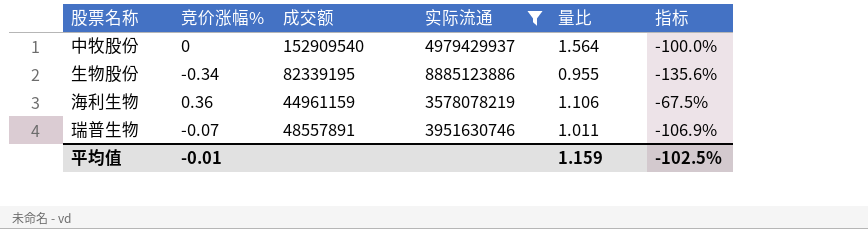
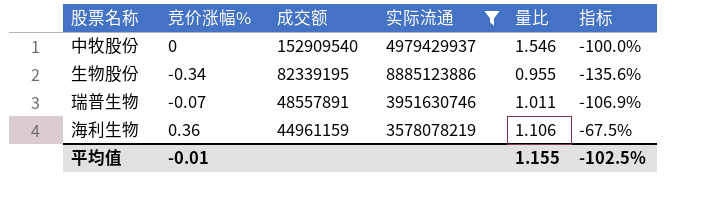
row order: none -> 成交额 descending
中牧股份 | 量比: 1.564 -> 1.546
平均值 | 量比: 1.159 -> 1.155

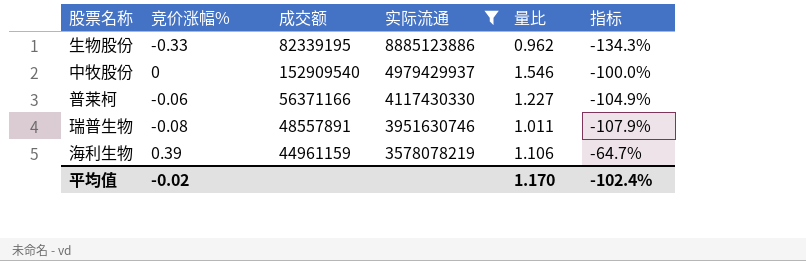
row order: 成交额 descending -> 实际流通 descending
生物股份 | 竞价涨幅%: -0.34 -> -0.33
生物股份 | 量比: 0.955 -> 0.962
生物股份 | 指标: -135.6% -> -134.3%
row 普莱柯: none -> -0.06 | 56371166 | 4117430330 | 1.227 | -104.9%
瑞普生物 | 竞价涨幅%: -0.07 -> -0.08
瑞普生物 | 指标: -106.9% -> -107.9%
海利生物 | 竞价涨幅%: 0.36 -> 0.39
海利生物 | 指标: -67.5% -> -64.7%
平均值 | 竞价涨幅%: -0.01 -> -0.02
平均值 | 量比: 1.155 -> 1.170
平均值 | 指标: -102.5% -> -102.4%

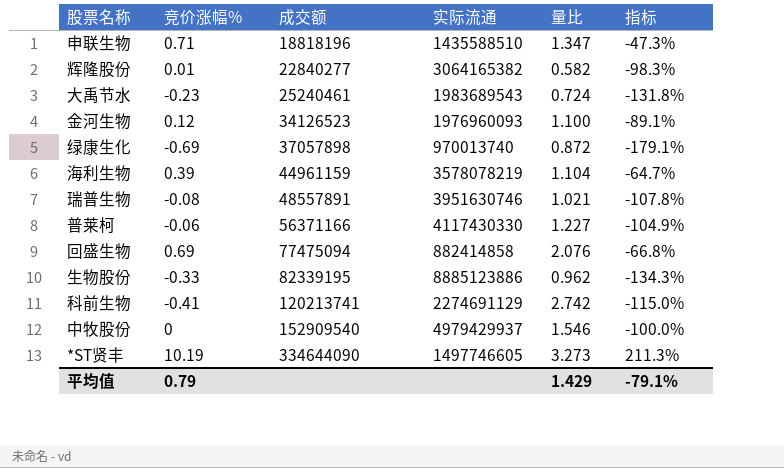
filter: 实际流通 >= 3578078219 -> none
row order: 实际流通 descending -> 成交额 ascending
海利生物 | 量比: 1.106 -> 1.104
瑞普生物 | 量比: 1.011 -> 1.021
瑞普生物 | 指标: -107.9% -> -107.8%
平均值 | 竞价涨幅%: -0.02 -> 0.79
平均值 | 量比: 1.170 -> 1.429
平均值 | 指标: -102.4% -> -79.1%

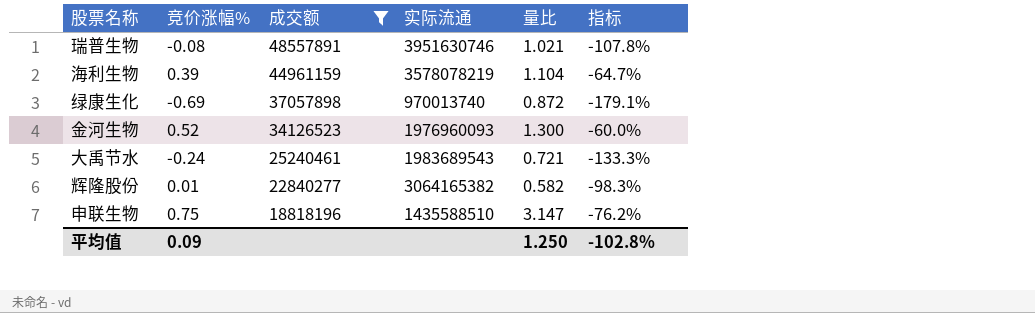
filter: none -> 成交额 <= 48557891
row order: 成交额 ascending -> 成交额 descending
金河生物 | 竞价涨幅%: 0.12 -> 0.52
金河生物 | 量比: 1.100 -> 1.300
金河生物 | 指标: -89.1% -> -60.0%
大禹节水 | 竞价涨幅%: -0.23 -> -0.24
大禹节水 | 量比: 0.724 -> 0.721
大禹节水 | 指标: -131.8% -> -133.3%
申联生物 | 竞价涨幅%: 0.71 -> 0.75
申联生物 | 量比: 1.347 -> 3.147
申联生物 | 指标: -47.3% -> -76.2%
平均值 | 竞价涨幅%: 0.79 -> 0.09
平均值 | 量比: 1.429 -> 1.250
平均值 | 指标: -79.1% -> -102.8%

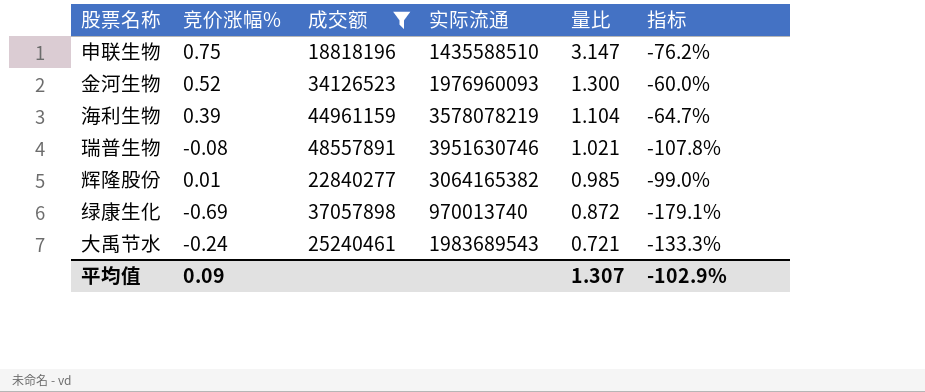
row order: 成交额 descending -> 量比 descending
辉隆股份 | 量比: 0.582 -> 0.985
辉隆股份 | 指标: -98.3% -> -99.0%
平均值 | 量比: 1.250 -> 1.307
平均值 | 指标: -102.8% -> -102.9%

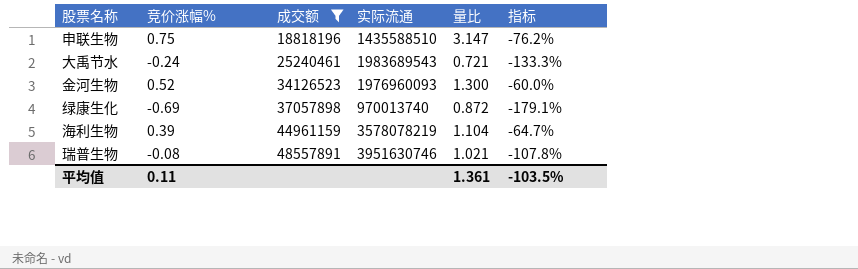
row order: 量比 descending -> 成交额 ascending
row 辉隆股份: 0.01 | 22840277 | 3064165382 | 0.985 | -99.0% -> none
平均值 | 竞价涨幅%: 0.09 -> 0.11
平均值 | 量比: 1.307 -> 1.361
平均值 | 指标: -102.9% -> -103.5%

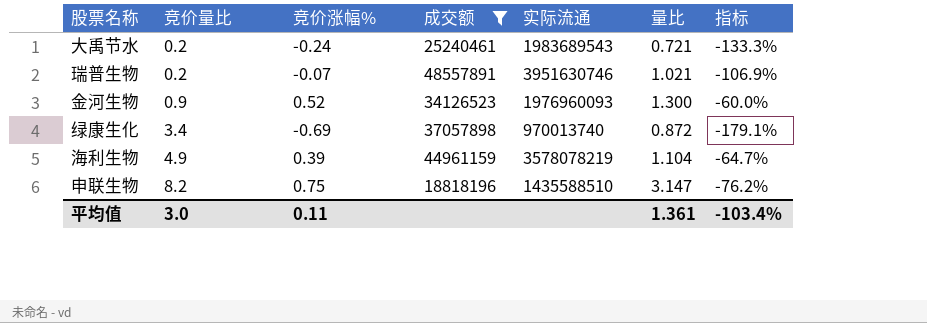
row order: 成交额 ascending -> 竞价量比 ascending
column 竞价量比 | position: none -> 2
瑞普生物 | 竞价涨幅%: -0.08 -> -0.07
瑞普生物 | 指标: -107.8% -> -106.9%
平均值 | 指标: -103.5% -> -103.4%

